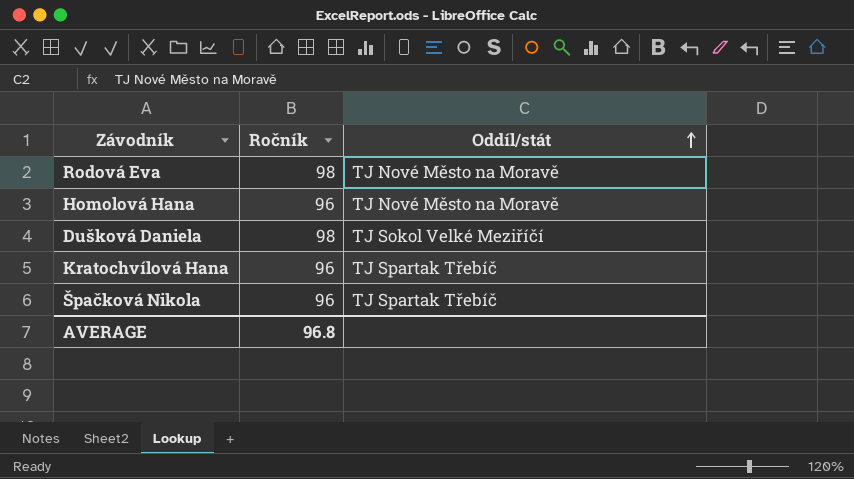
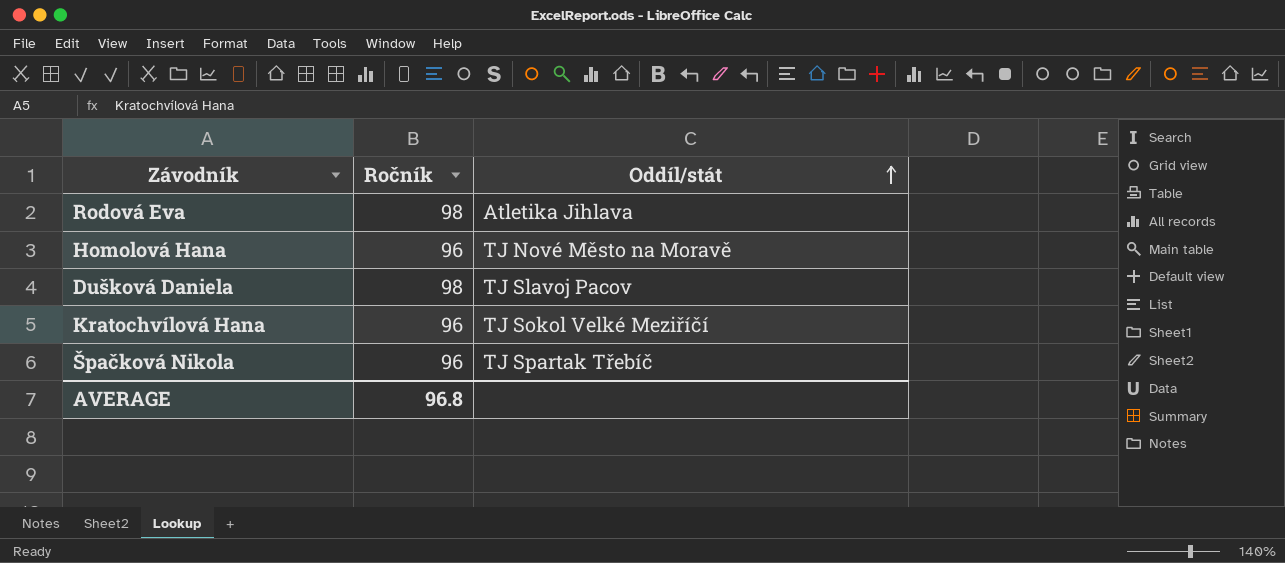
Rodová Eva | Oddíl/stát: TJ Nové Město na Moravě -> Atletika Jihlava
Dušková Daniela | Oddíl/stát: TJ Sokol Velké Meziříčí -> TJ Slavoj Pacov
Kratochvílová Hana | Oddíl/stát: TJ Spartak Třebíč -> TJ Sokol Velké Meziříčí

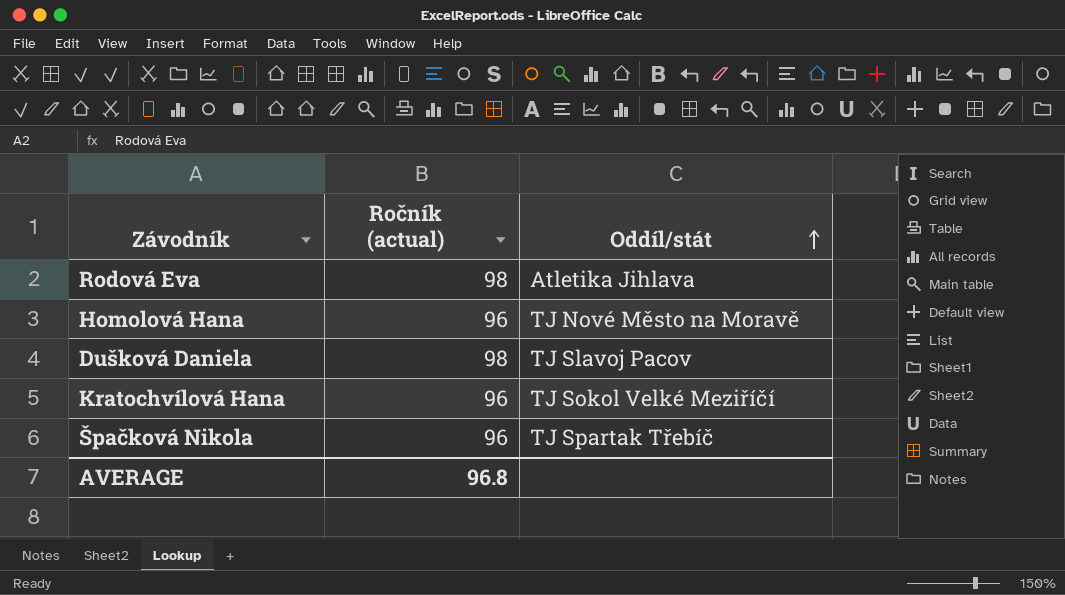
column name: Ročník -> Ročník (actual)

